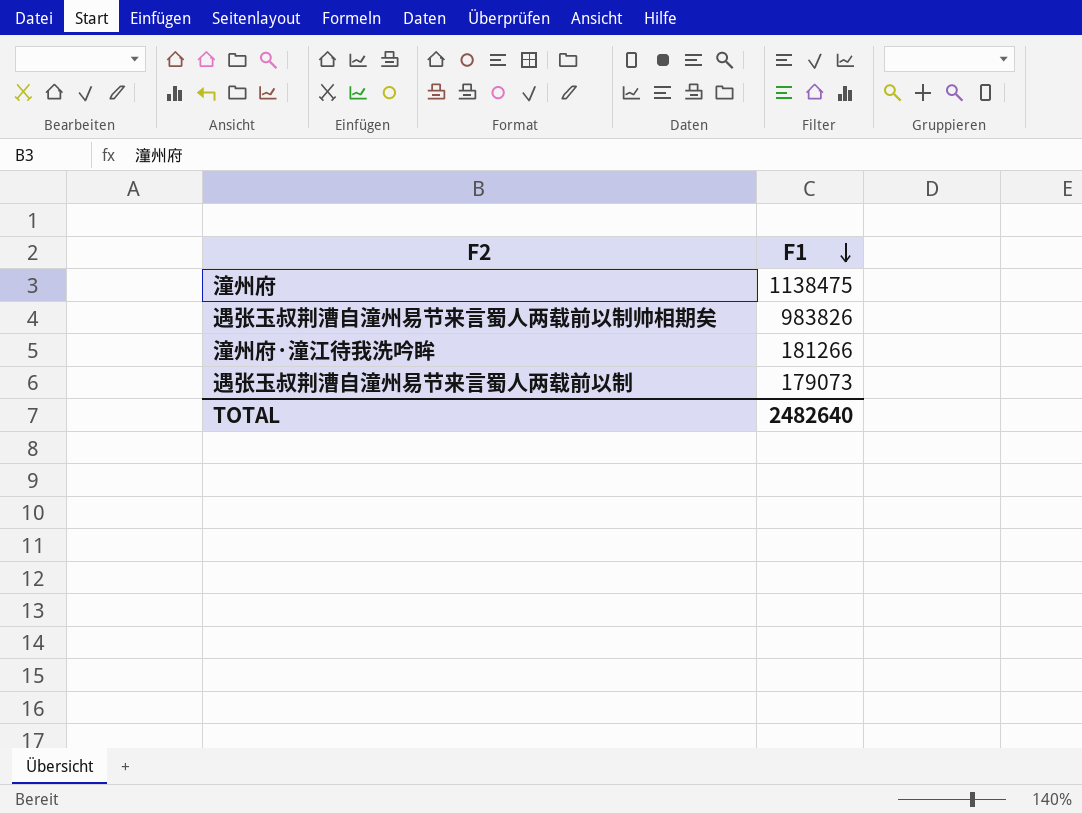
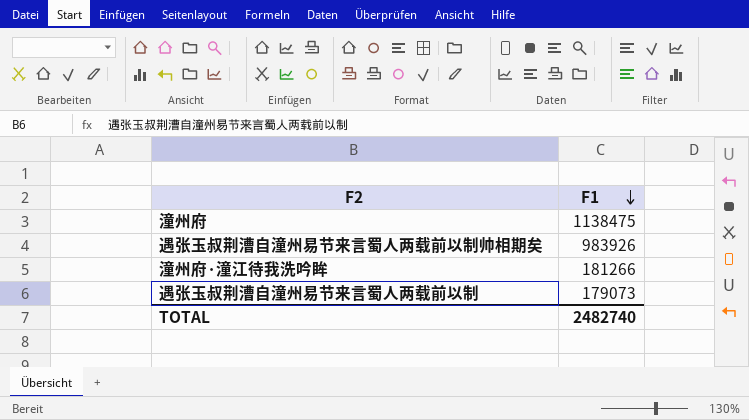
遇张玉叔荆漕自潼州易节来言蜀人两载前以制帅相期矣 | F1: 983826 -> 983926
TOTAL | F1: 2482640 -> 2482740

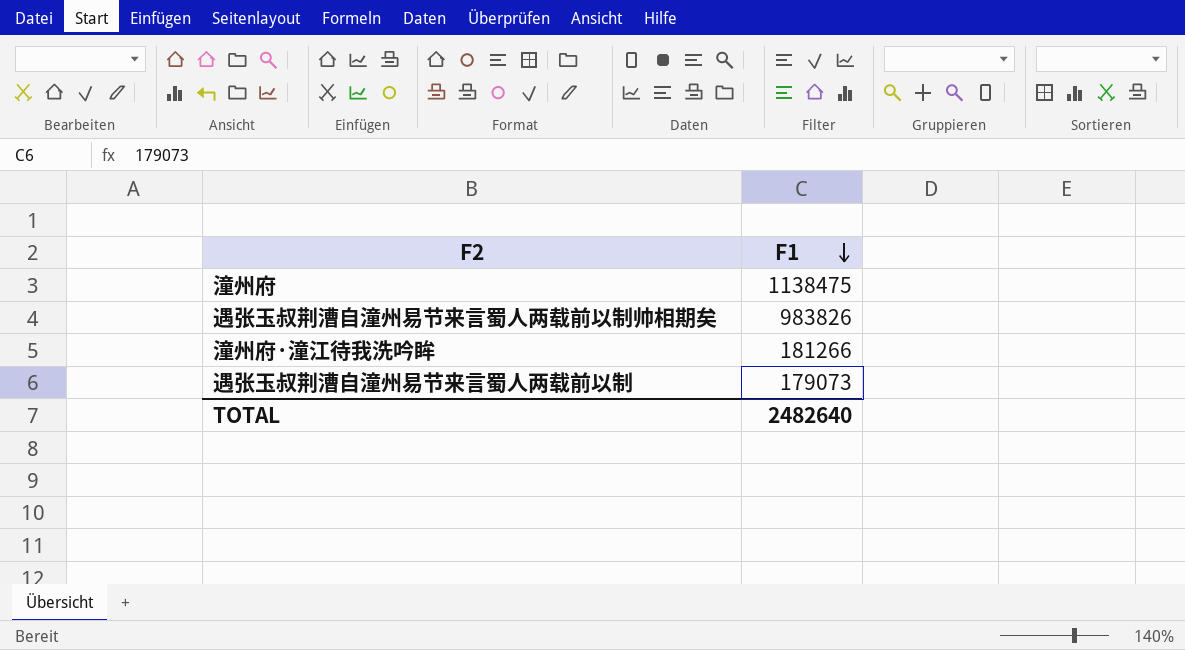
遇张玉叔荆漕自潼州易节来言蜀人两载前以制帅相期矣 | F1: 983926 -> 983826
TOTAL | F1: 2482740 -> 2482640

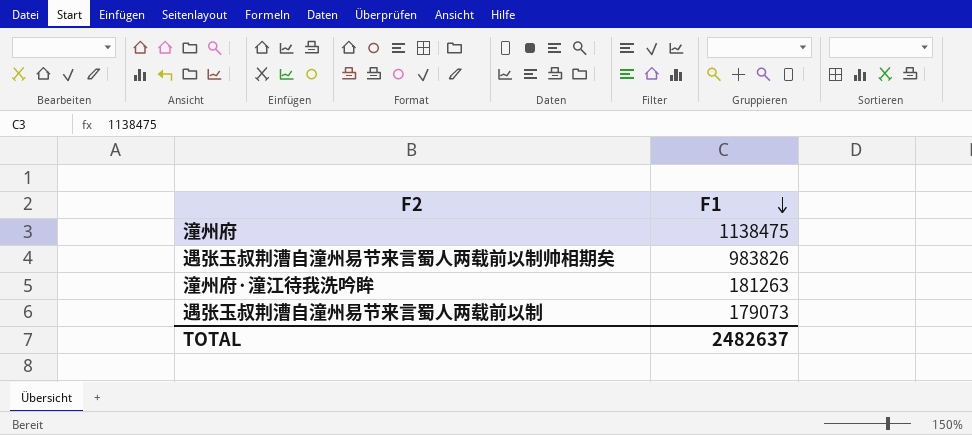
潼州府·潼江待我洗吟眸 | F1: 181266 -> 181263
TOTAL | F1: 2482640 -> 2482637

